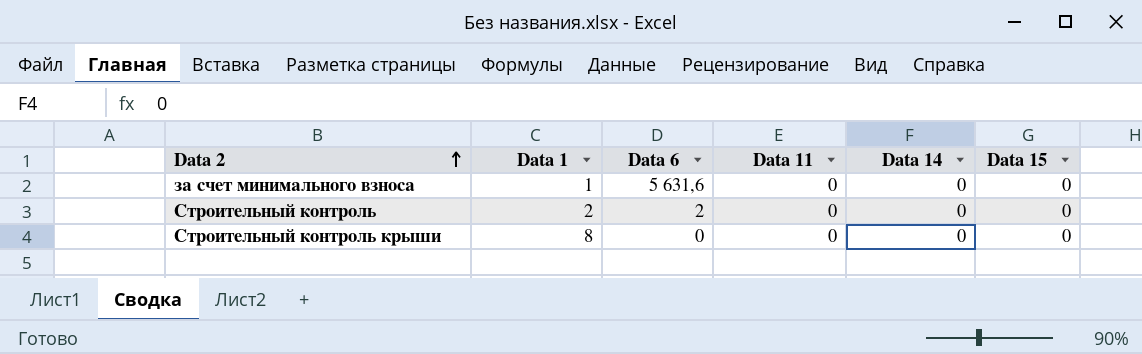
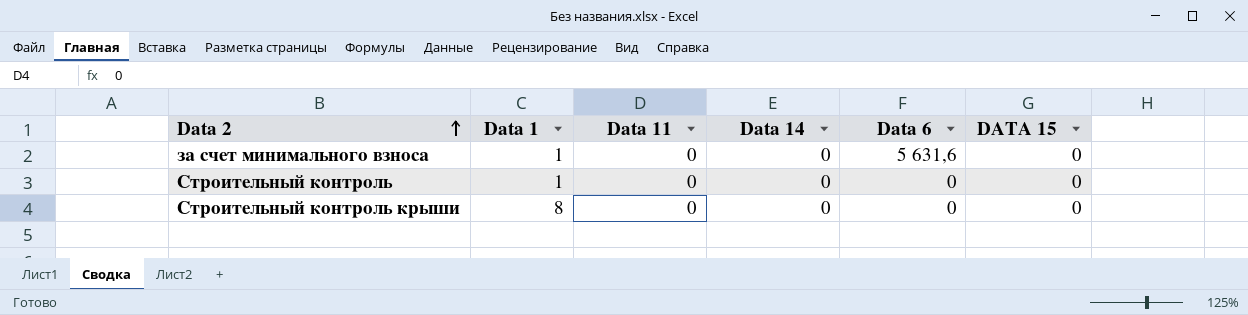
column Data 6 | position: 3 -> 5
column name: Data 15 -> DATA 15
Строительный контроль | Data 1: 2 -> 1
Строительный контроль | Data 6: 2 -> 0

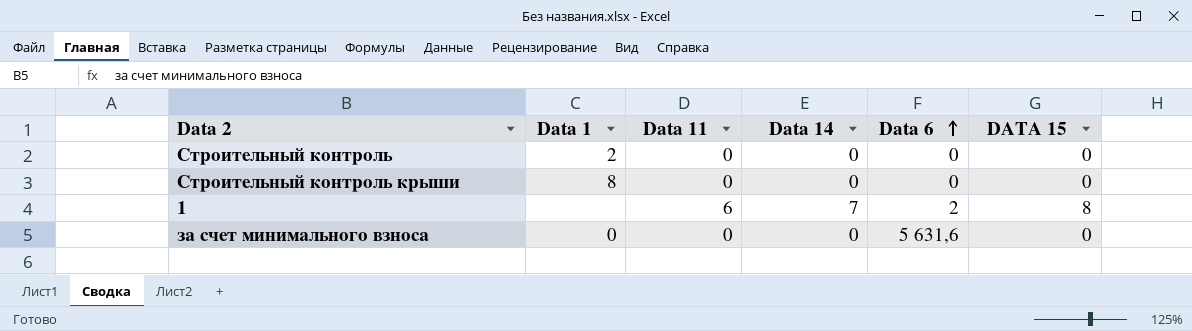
row order: Data 2 ascending -> Data 6 ascending
Строительный контроль | Data 1: 1 -> 2
row 1: none -> none | 6 | 7 | 2 | 8
за счет минимального взноса | Data 1: 1 -> 0

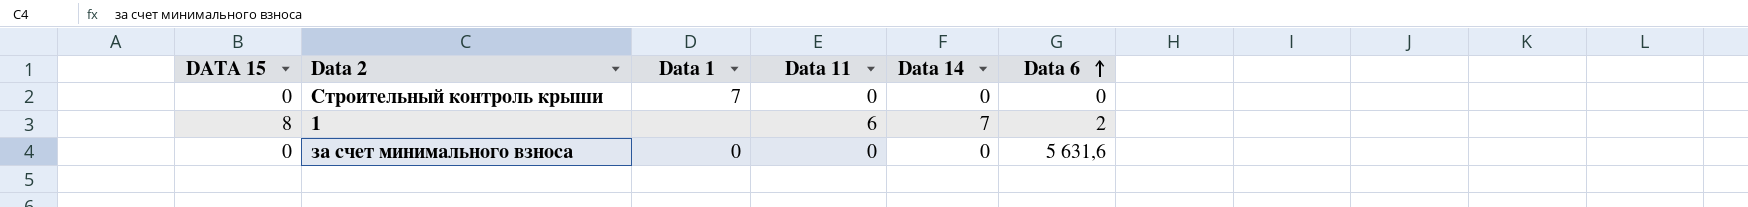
column DATA 15 | position: 6 -> 1
row Строительный контроль: 2 | 0 | 0 | 0 | 0 -> none
Строительный контроль крыши | Data 1: 8 -> 7

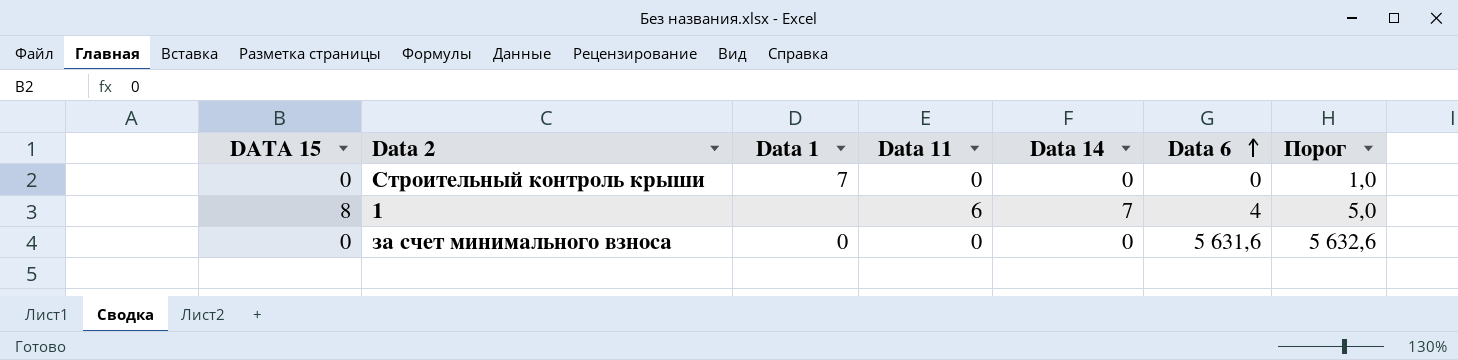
column Порог | formula: none -> [Data 6] + 1
1 | Data 6: 2 -> 4

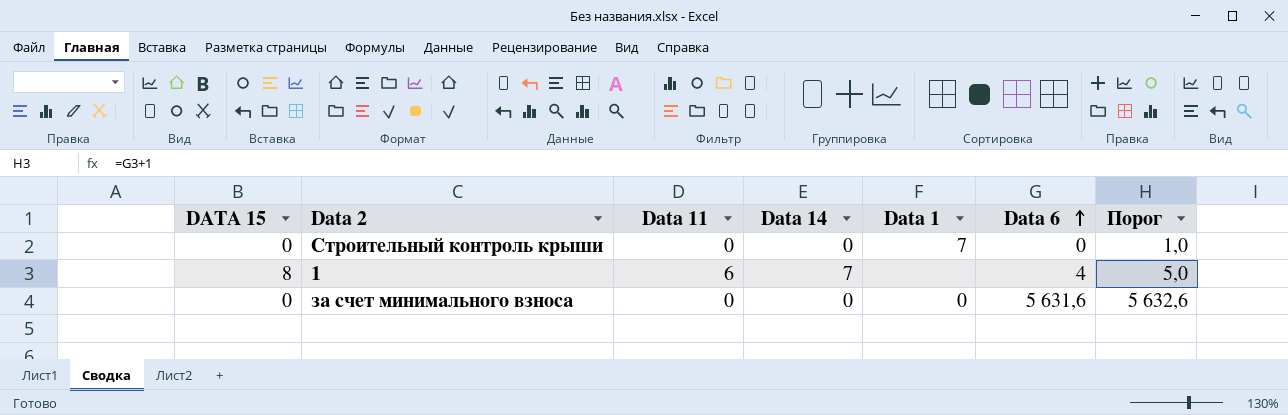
column Data 1 | position: 3 -> 5

